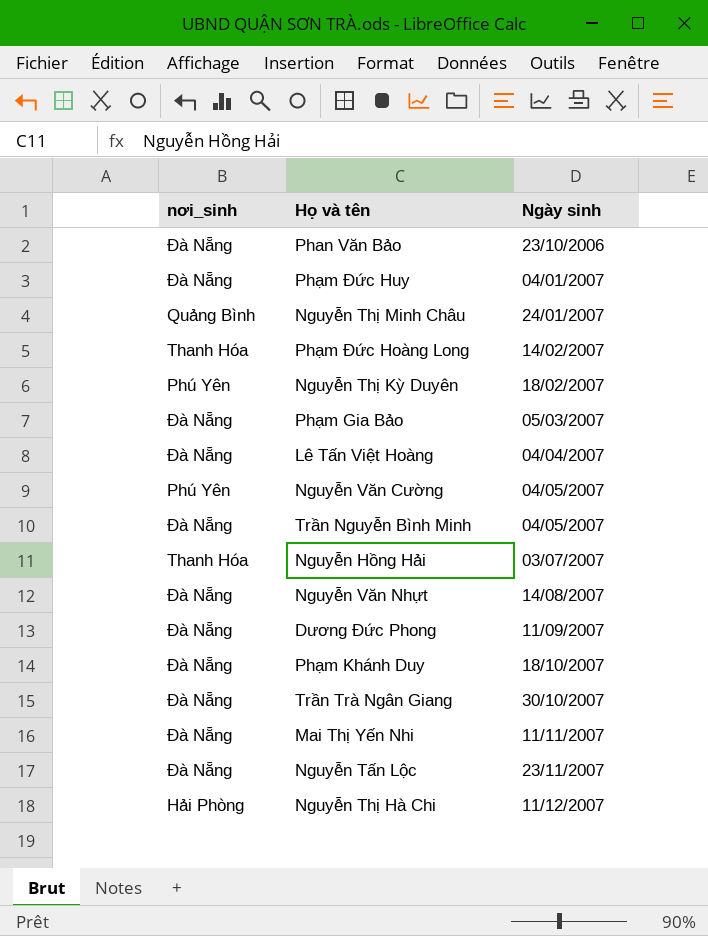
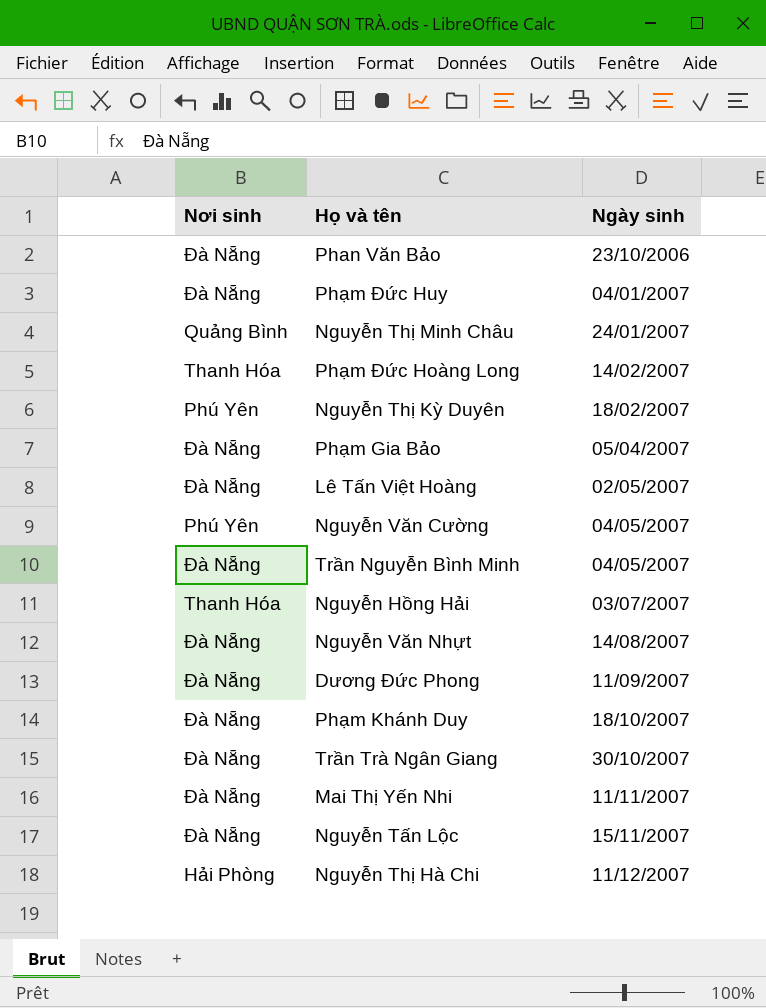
column name: nơi_sinh -> Nơi sinh
Phạm Gia Bảo | Ngày sinh: 05/03/2007 -> 05/04/2007
Lê Tấn Việt Hoàng | Ngày sinh: 04/04/2007 -> 02/05/2007
Nguyễn Tấn Lộc | Ngày sinh: 23/11/2007 -> 15/11/2007

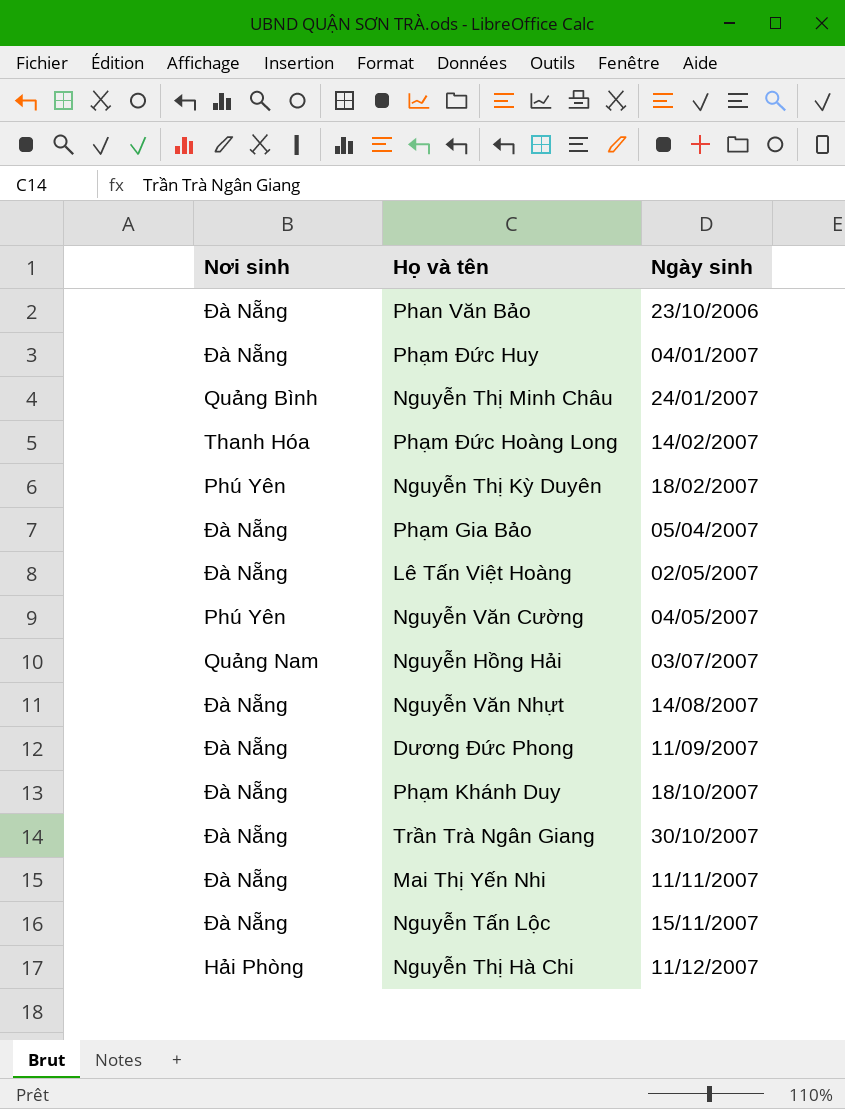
row Trần Nguyễn Bình Minh: Đà Nẵng | 04/05/2007 -> none
Nguyễn Hồng Hải | Nơi sinh: Thanh Hóa -> Quảng Nam

